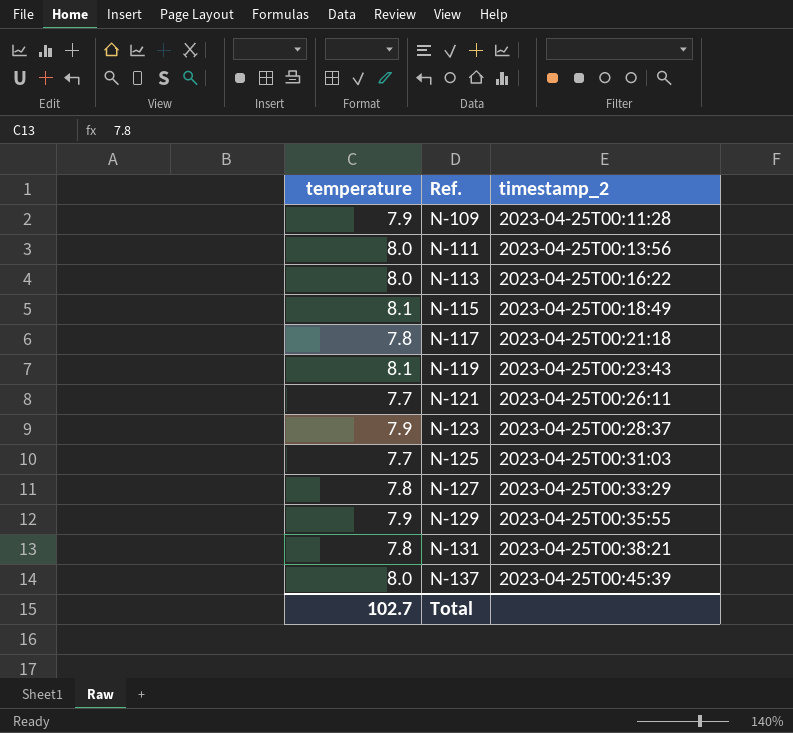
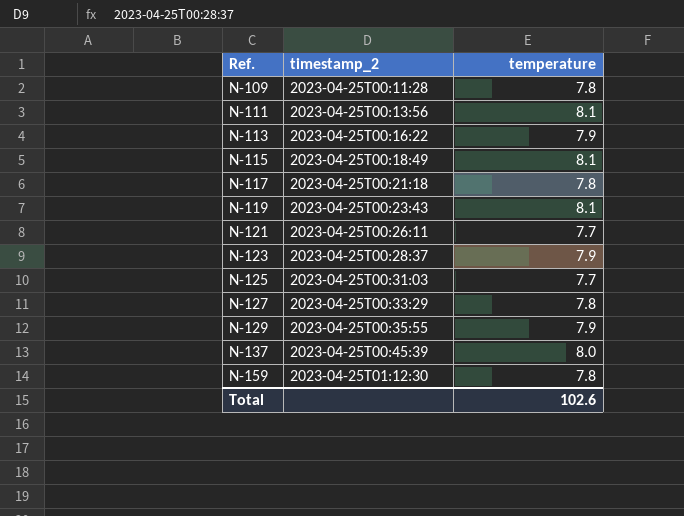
column temperature | position: 1 -> 3
row N-131: 7.8 | 2023-04-25T00:38:21 -> none
N-109 | temperature: 7.9 -> 7.8
N-111 | temperature: 8.0 -> 8.1
N-113 | temperature: 8.0 -> 7.9
row N-159: none -> 2023-04-25T01:12:30 | 7.8
Total | temperature: 102.7 -> 102.6

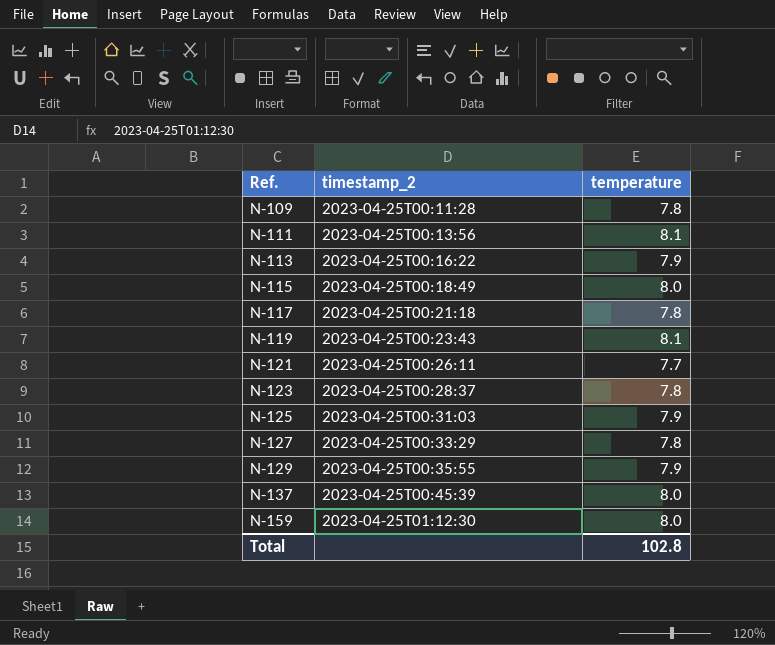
N-115 | temperature: 8.1 -> 8.0
N-123 | temperature: 7.9 -> 7.8
N-125 | temperature: 7.7 -> 7.9
N-159 | temperature: 7.8 -> 8.0
Total | temperature: 102.6 -> 102.8

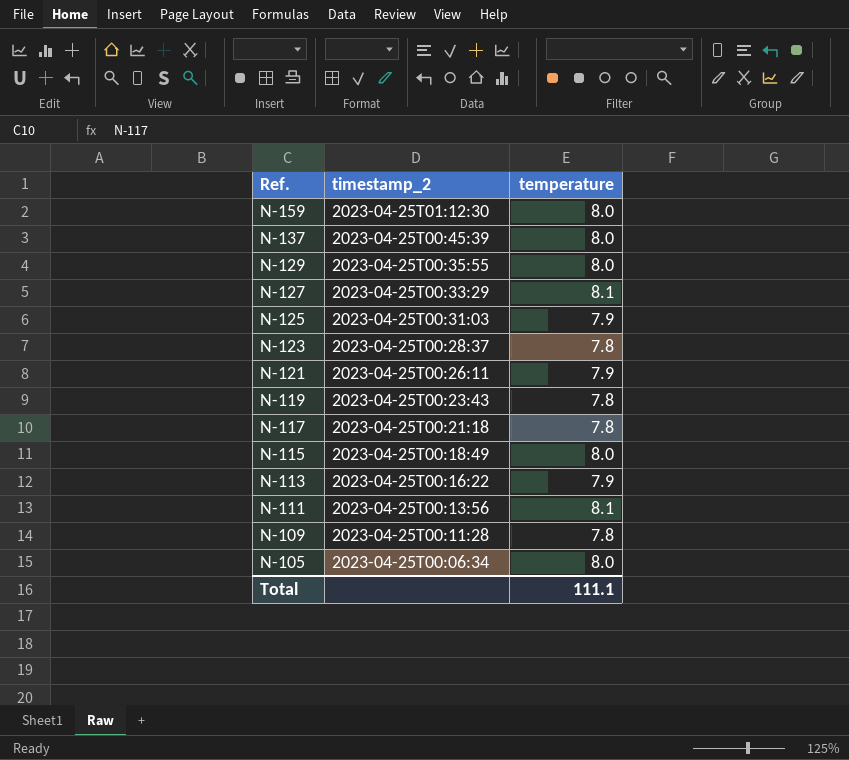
row order: Ref. ascending -> Ref. descending
N-129 | temperature: 7.9 -> 8.0
N-127 | temperature: 7.8 -> 8.1
N-121 | temperature: 7.7 -> 7.9
N-119 | temperature: 8.1 -> 7.8
row N-105: none -> 2023-04-25T00:06:34 | 8.0
Total | temperature: 102.8 -> 111.1

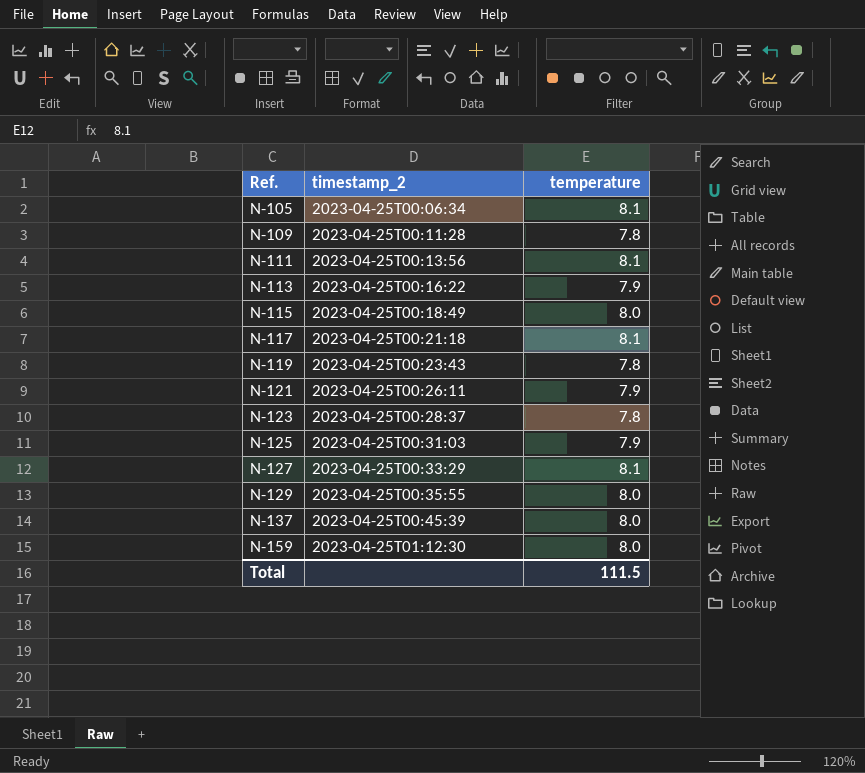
row order: Ref. descending -> Ref. ascending
N-105 | temperature: 8.0 -> 8.1
N-117 | temperature: 7.8 -> 8.1
Total | temperature: 111.1 -> 111.5

